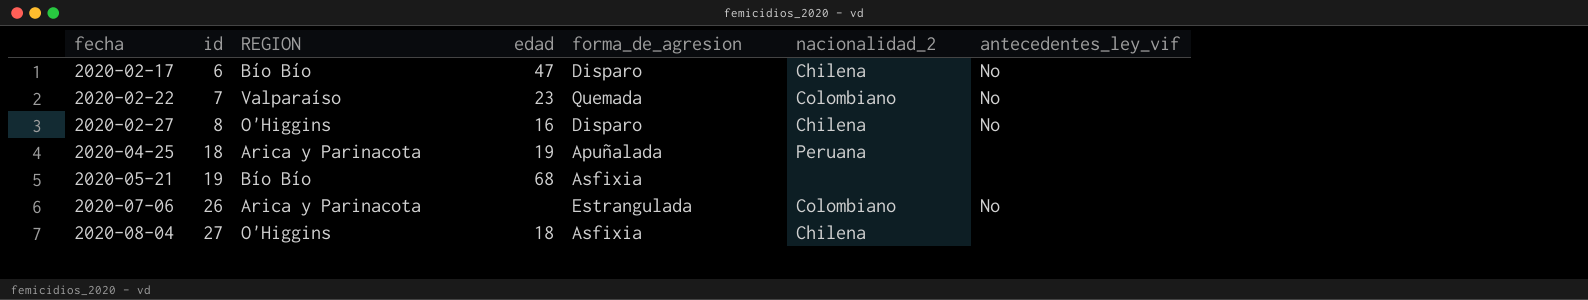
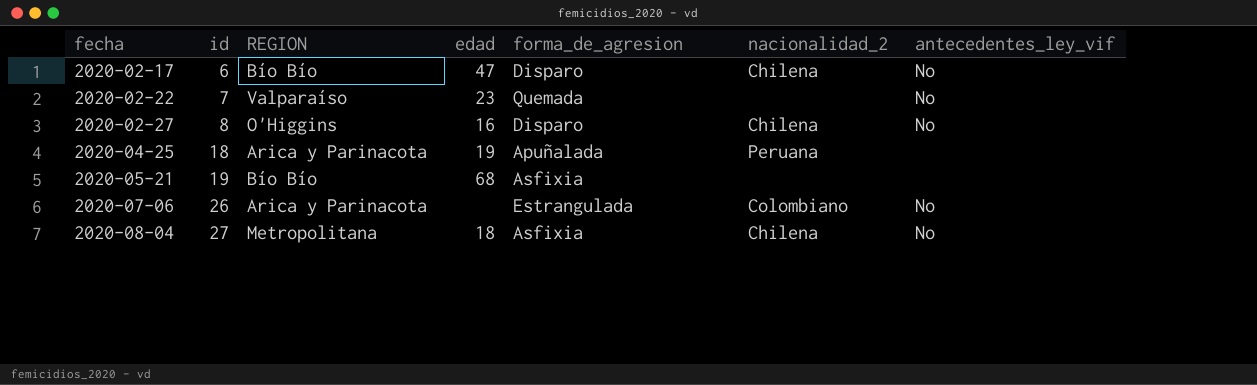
2020-02-22 | nacionalidad_2: Colombiano -> none
2020-08-04 | REGION: O'Higgins -> Metropolitana
2020-08-04 | antecedentes_ley_vif: none -> No

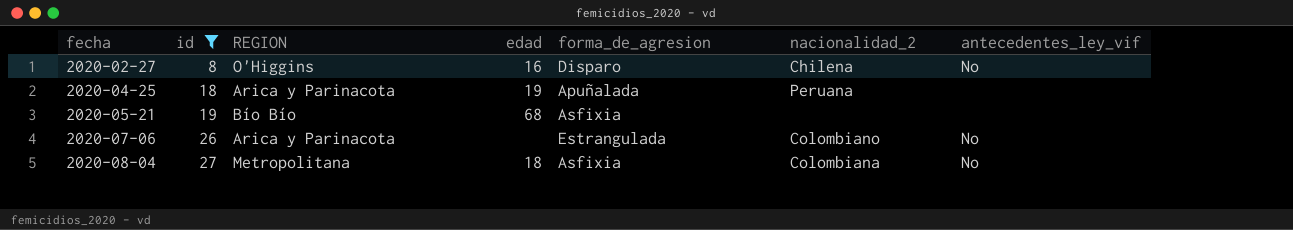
filter: none -> id >= 8
2020-08-04 | nacionalidad_2: Chilena -> Colombiana

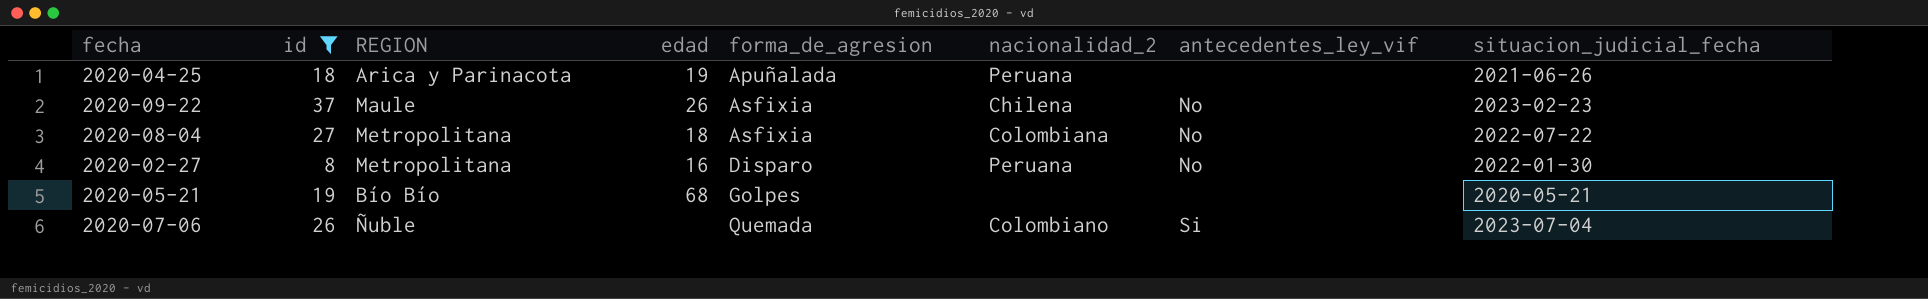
row order: fecha ascending -> forma_de_agresion ascending
column situacion_judicial_fecha | position: none -> 8
row 2020-09-22: none -> 37 | Maule | 26 | Asfixia | Chilena | No | 2023-02-23
2020-02-27 | REGION: O'Higgins -> Metropolitana
2020-02-27 | nacionalidad_2: Chilena -> Peruana
2020-05-21 | forma_de_agresion: Asfixia -> Golpes
2020-07-06 | REGION: Arica y Parinacota -> Ñuble
2020-07-06 | forma_de_agresion: Estrangulada -> Quemada
2020-07-06 | antecedentes_ley_vif: No -> Si

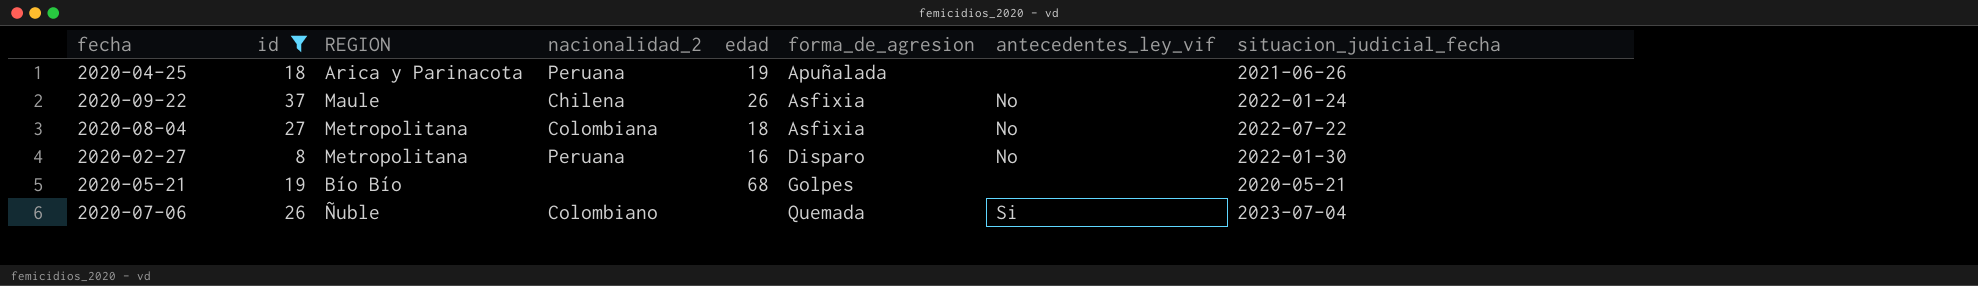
column nacionalidad_2 | position: 6 -> 4
2020-09-22 | situacion_judicial_fecha: 2023-02-23 -> 2022-01-24

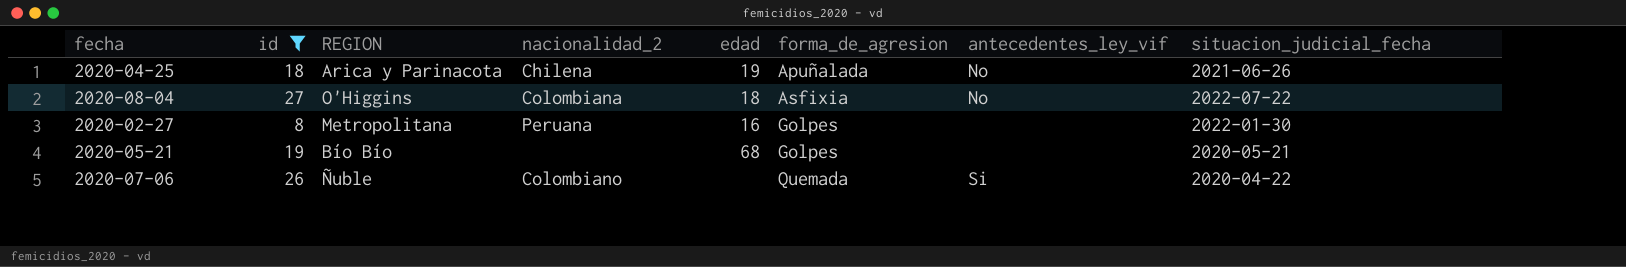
row 2020-09-22: 37 | Maule | Chilena | 26 | Asfixia | No | 2022-01-24 -> none
2020-04-25 | nacionalidad_2: Peruana -> Chilena
2020-04-25 | antecedentes_ley_vif: none -> No
2020-08-04 | REGION: Metropolitana -> O'Higgins
2020-02-27 | forma_de_agresion: Disparo -> Golpes
2020-02-27 | antecedentes_ley_vif: No -> none
2020-07-06 | situacion_judicial_fecha: 2023-07-04 -> 2020-04-22

